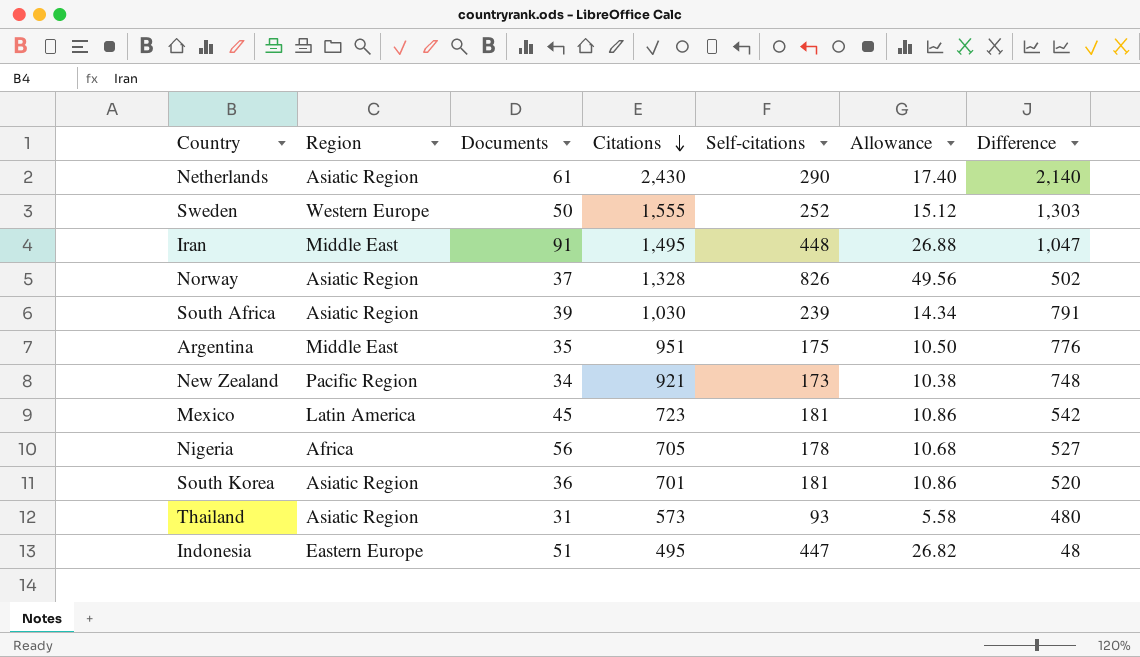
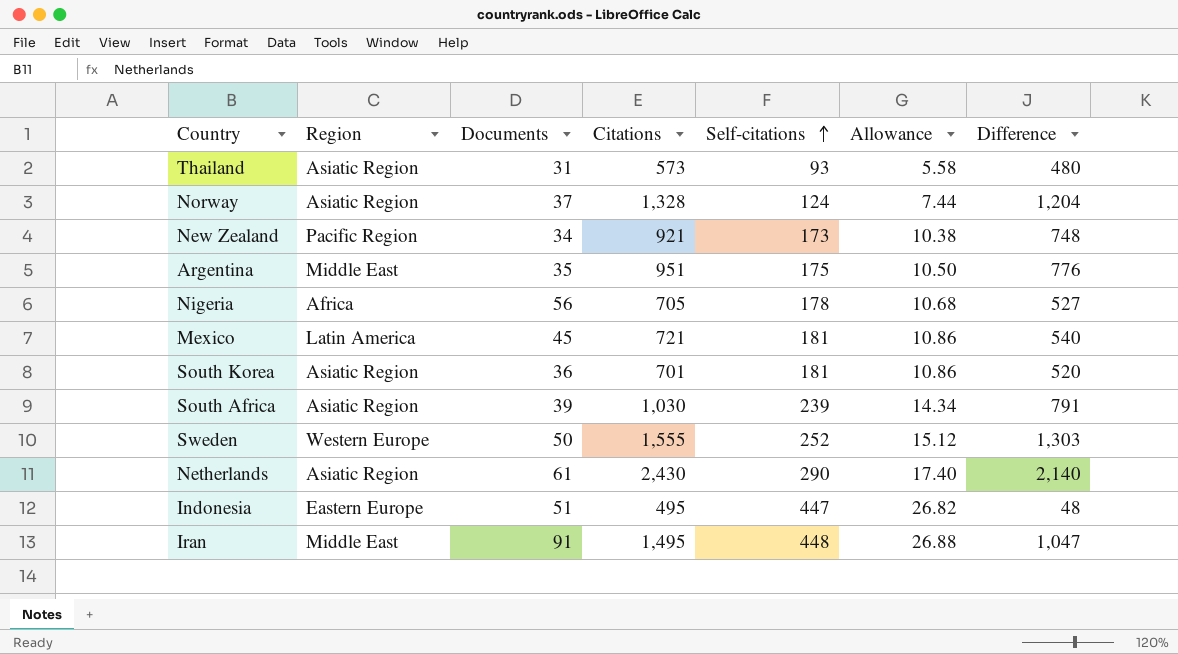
row order: Citations descending -> Self-citations ascending
Norway | Self-citations: 826 -> 124
Norway | Allowance: 49.56 -> 7.44
Norway | Difference: 502 -> 1,204
Mexico | Citations: 723 -> 721
Mexico | Difference: 542 -> 540

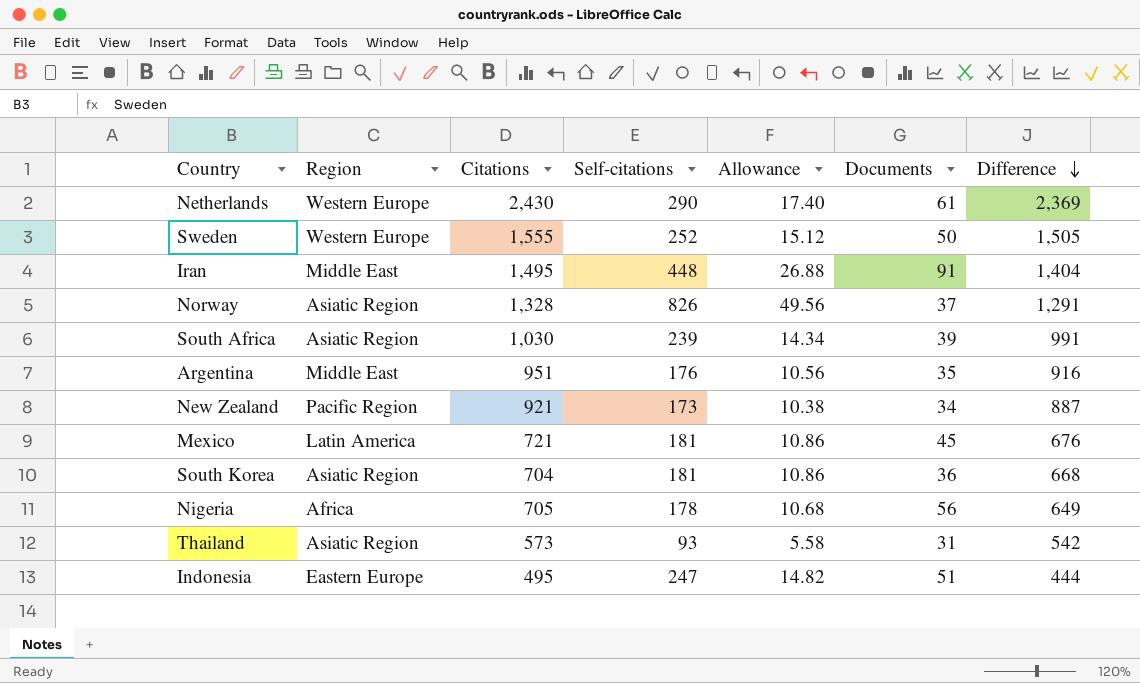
row order: Self-citations ascending -> Difference descending
column Documents | position: 3 -> 6
column Difference | formula: [Citations] - [Self-citations] -> [Citations] - [Documents]
Netherlands | Region: Asiatic Region -> Western Europe
Norway | Self-citations: 124 -> 826
Norway | Allowance: 7.44 -> 49.56
Argentina | Self-citations: 175 -> 176
Argentina | Allowance: 10.50 -> 10.56
South Korea | Citations: 701 -> 704
Indonesia | Self-citations: 447 -> 247
Indonesia | Allowance: 26.82 -> 14.82

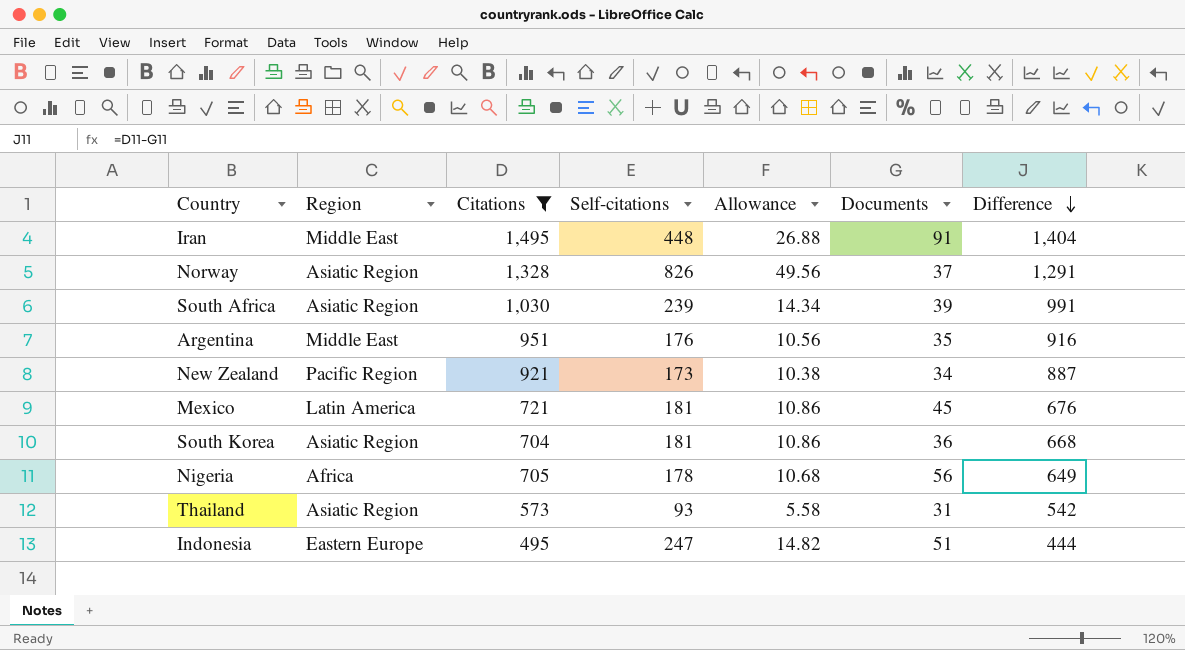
filter: none -> Citations <= 1,495

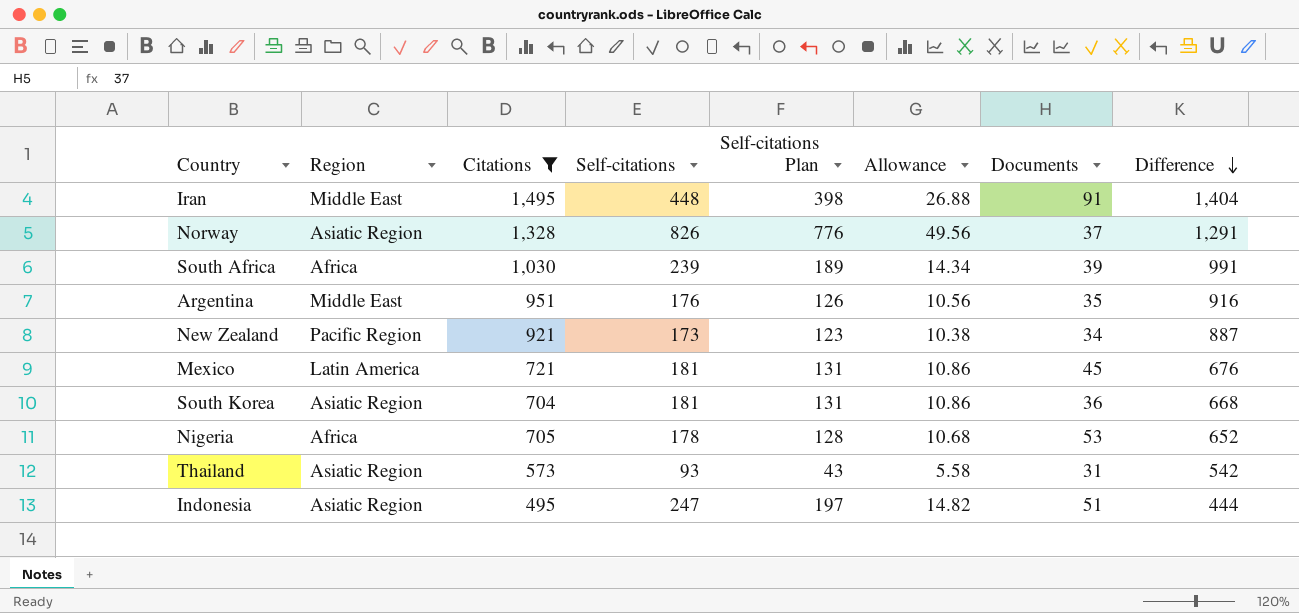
column Self-citations Plan | formula: none -> [Self-citations] - 50
South Africa | Region: Asiatic Region -> Africa
Nigeria | Documents: 56 -> 53
Nigeria | Difference: 649 -> 652
Indonesia | Region: Eastern Europe -> Asiatic Region

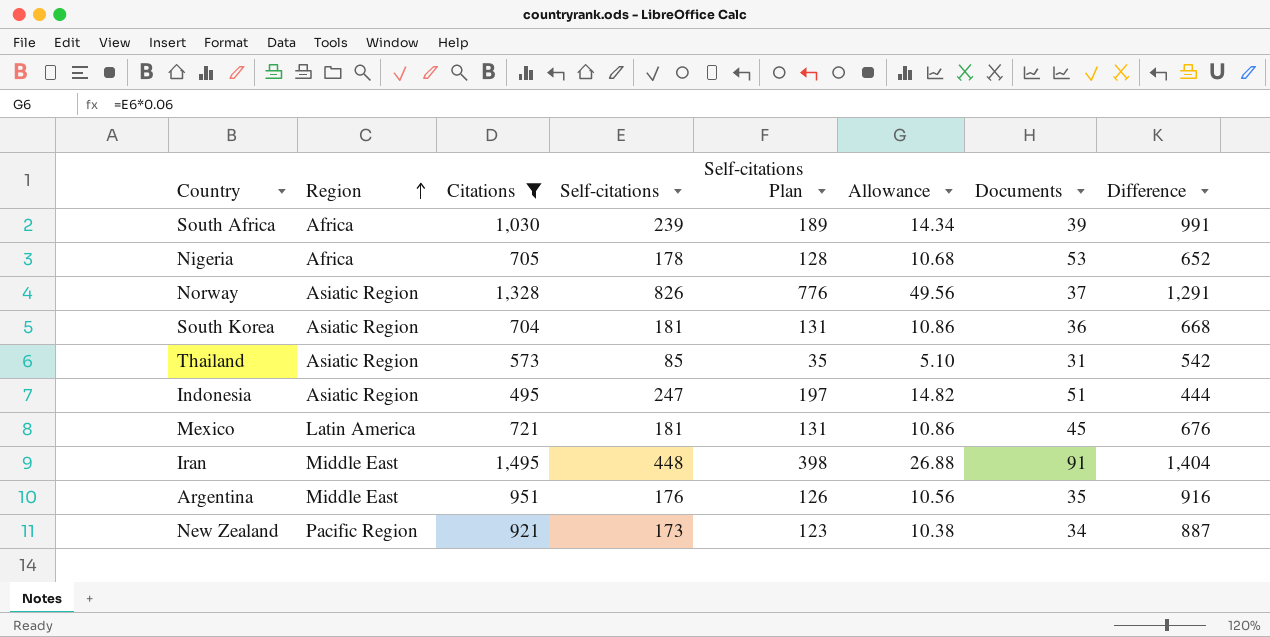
row order: Difference descending -> Region ascending
Thailand | Self-citations: 93 -> 85
Thailand | Self-citations Plan: 43 -> 35
Thailand | Allowance: 5.58 -> 5.10

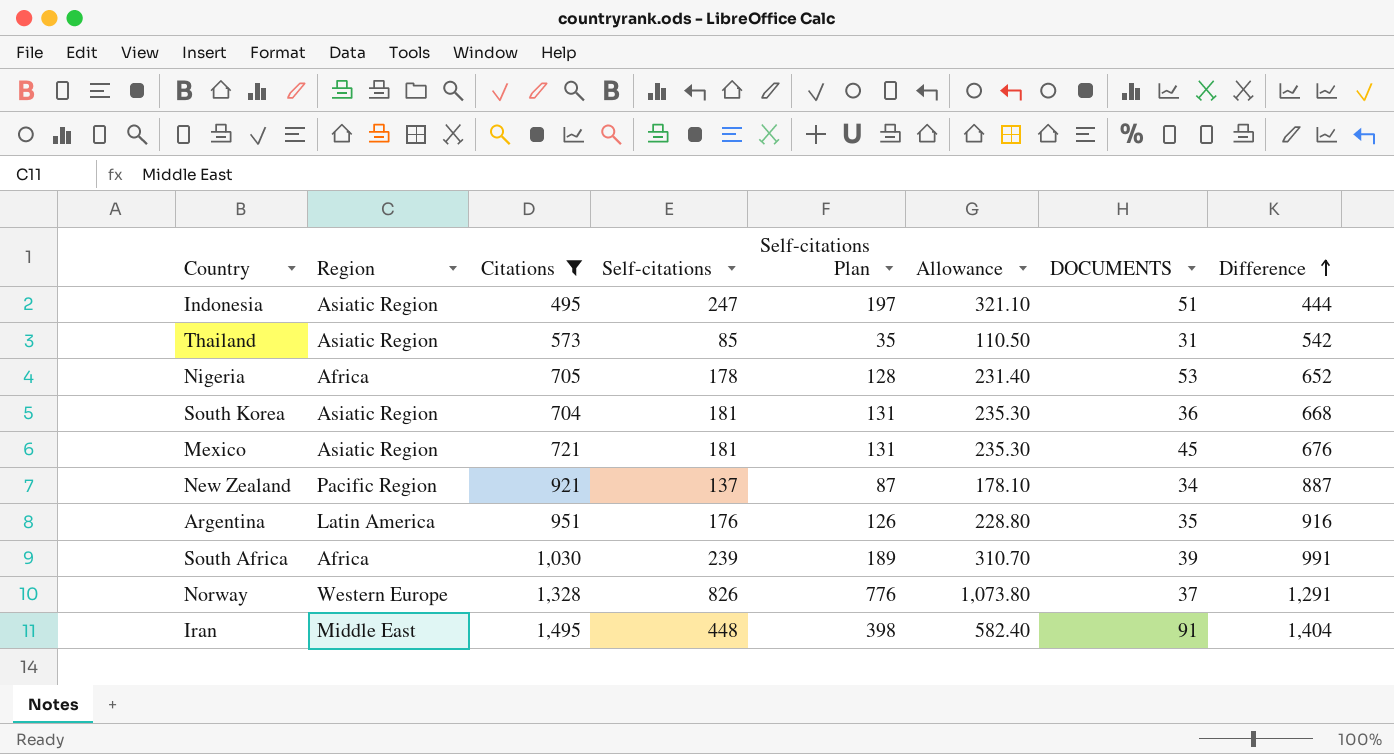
row order: Region ascending -> Difference ascending
column Allowance | formula: [Self-citations] * 0.06 -> [Self-citations] * 1.3
column name: Documents -> DOCUMENTS
Mexico | Region: Latin America -> Asiatic Region
New Zealand | Self-citations: 173 -> 137
New Zealand | Self-citations Plan: 123 -> 87
Argentina | Region: Middle East -> Latin America
Norway | Region: Asiatic Region -> Western Europe

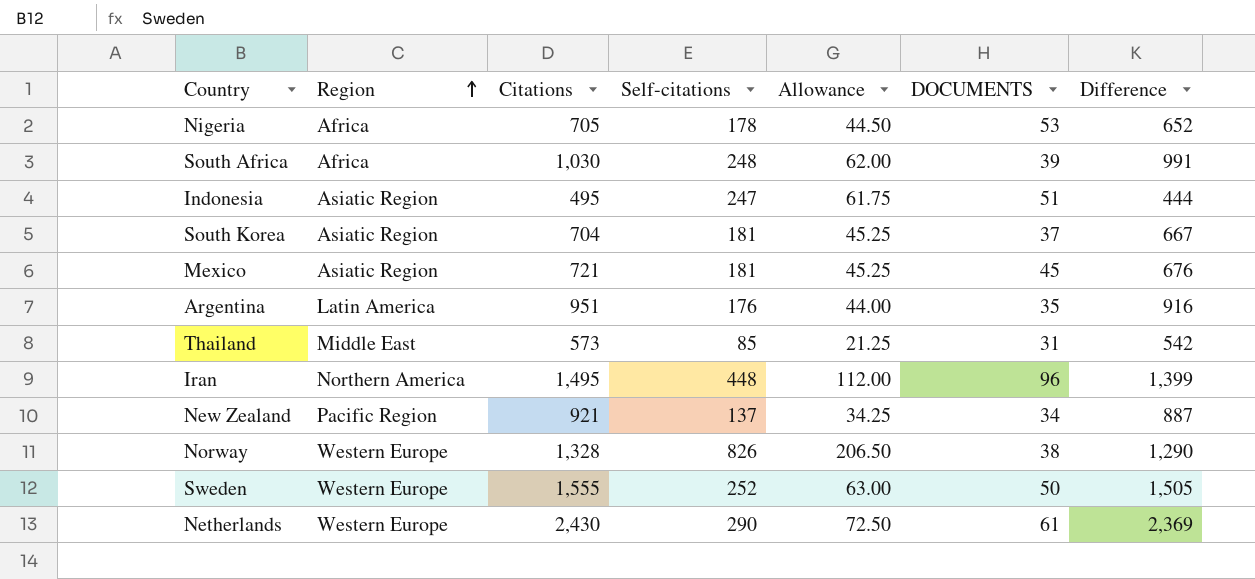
filter: Citations <= 1,495 -> none
row order: Difference ascending -> Region ascending
column Self-citations Plan | formula: [Self-citations] - 50 -> none
column Allowance | formula: [Self-citations] * 1.3 -> [Self-citations] * 0.25
South Africa | Self-citations: 239 -> 248
South Korea | DOCUMENTS: 36 -> 37
South Korea | Difference: 668 -> 667
Thailand | Region: Asiatic Region -> Middle East
Iran | Region: Middle East -> Northern America
Iran | DOCUMENTS: 91 -> 96
Iran | Difference: 1,404 -> 1,399
Norway | DOCUMENTS: 37 -> 38
Norway | Difference: 1,291 -> 1,290

